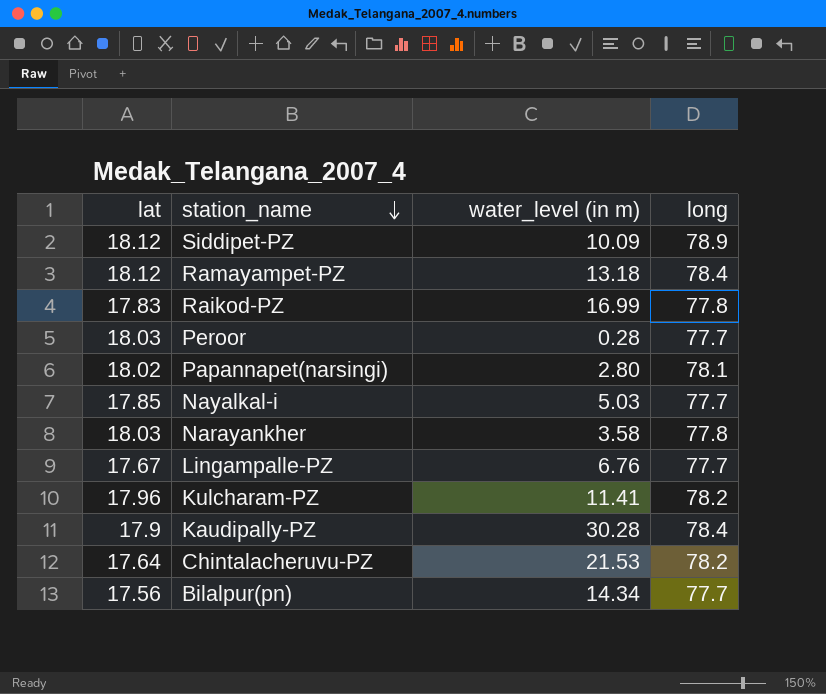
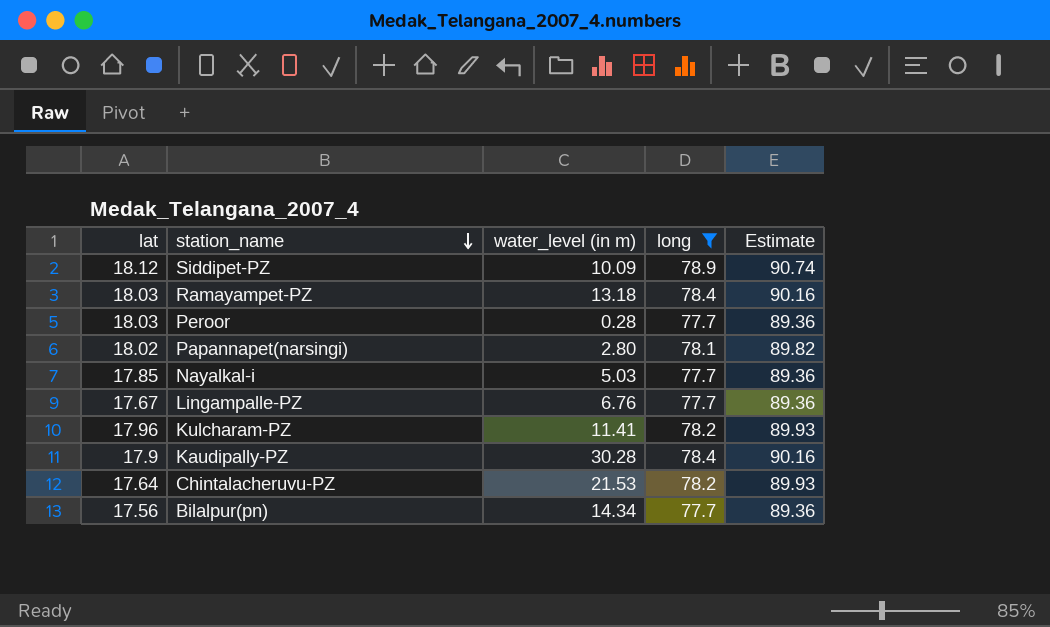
filter: none -> long != 77.8
column Estimate | formula: none -> [long] * 1.15
Ramayampet-PZ | lat: 18.12 -> 18.03

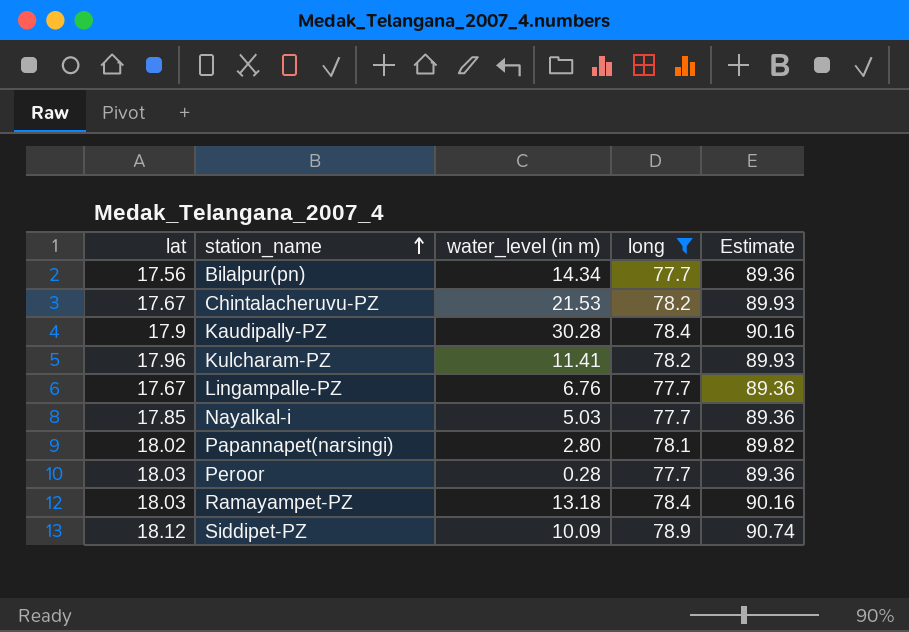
row order: station_name descending -> station_name ascending
Chintalacheruvu-PZ | lat: 17.64 -> 17.67

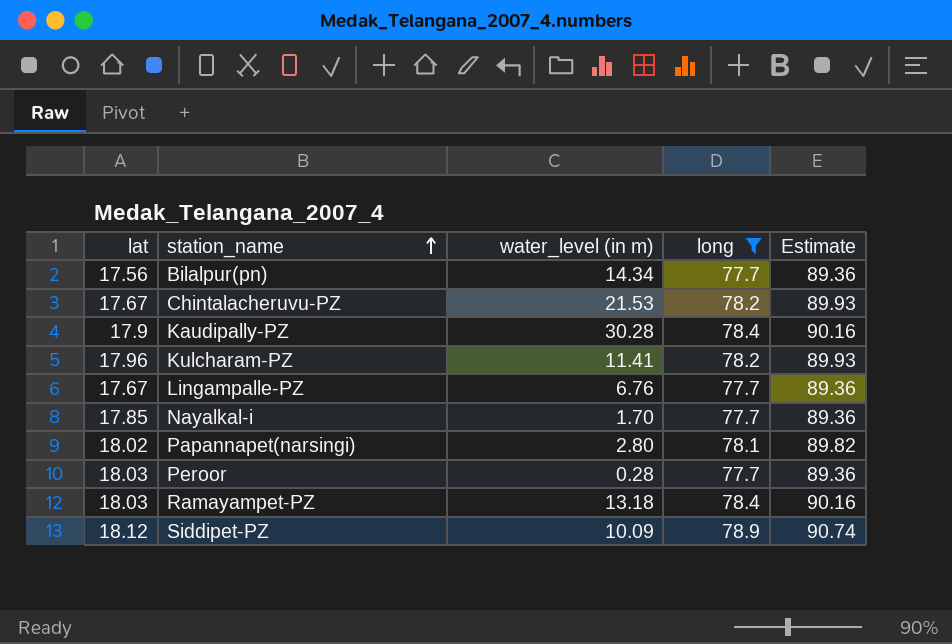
Nayalkal-i | water_level (in m): 5.03 -> 1.70

